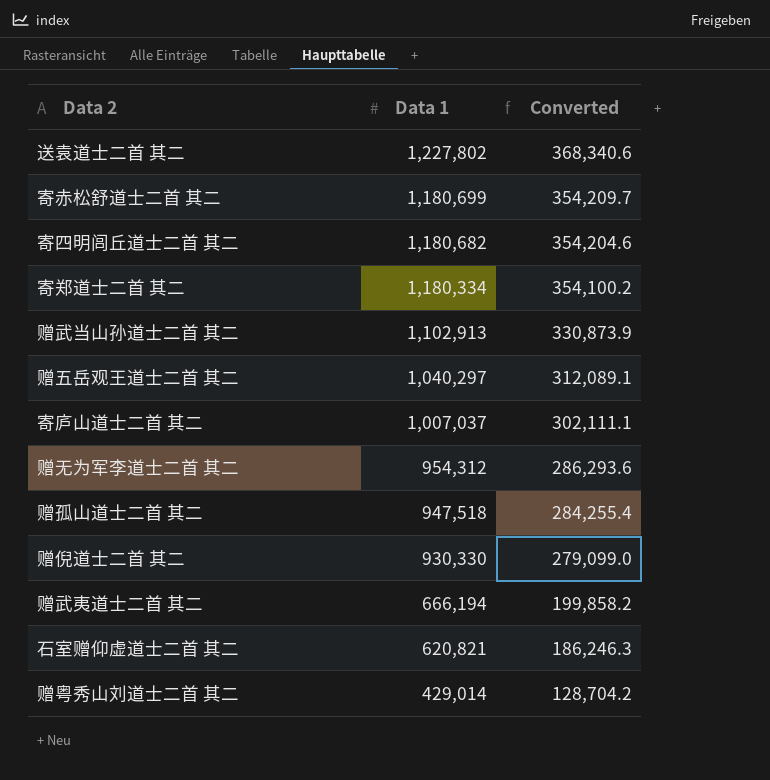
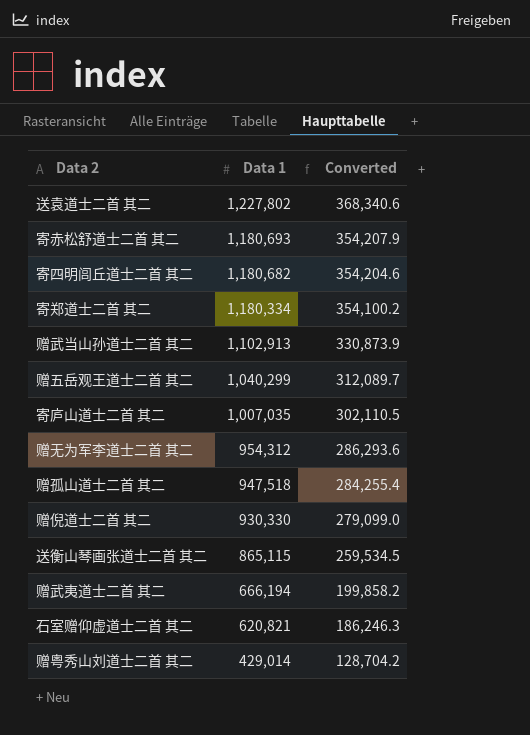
寄赤松舒道士二首 其二 | Data 1: 1,180,699 -> 1,180,693
寄赤松舒道士二首 其二 | Converted: 354,209.7 -> 354,207.9
赠五岳观王道士二首 其二 | Data 1: 1,040,297 -> 1,040,299
赠五岳观王道士二首 其二 | Converted: 312,089.1 -> 312,089.7
寄庐山道士二首 其二 | Data 1: 1,007,037 -> 1,007,035
寄庐山道士二首 其二 | Converted: 302,111.1 -> 302,110.5
row 送衡山琴画张道士二首 其二: none -> 865,115 | 259,534.5

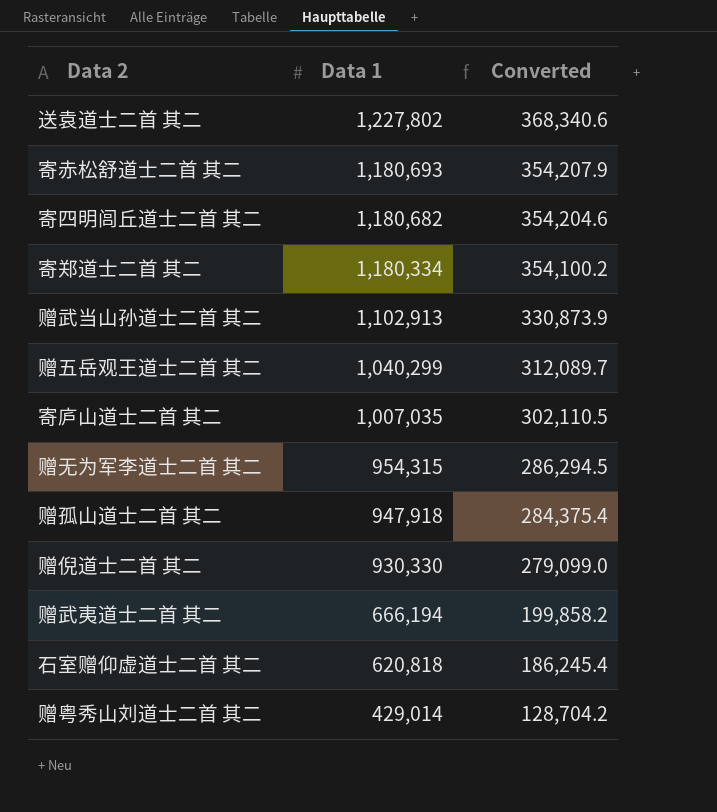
row 送衡山琴画张道士二首 其二: 865,115 | 259,534.5 -> none
赠无为军李道士二首 其二 | Data 1: 954,312 -> 954,315
赠无为军李道士二首 其二 | Converted: 286,293.6 -> 286,294.5
赠孤山道士二首 其二 | Data 1: 947,518 -> 947,918
赠孤山道士二首 其二 | Converted: 284,255.4 -> 284,375.4
石室赠仰虚道士二首 其二 | Data 1: 620,821 -> 620,818
石室赠仰虚道士二首 其二 | Converted: 186,246.3 -> 186,245.4

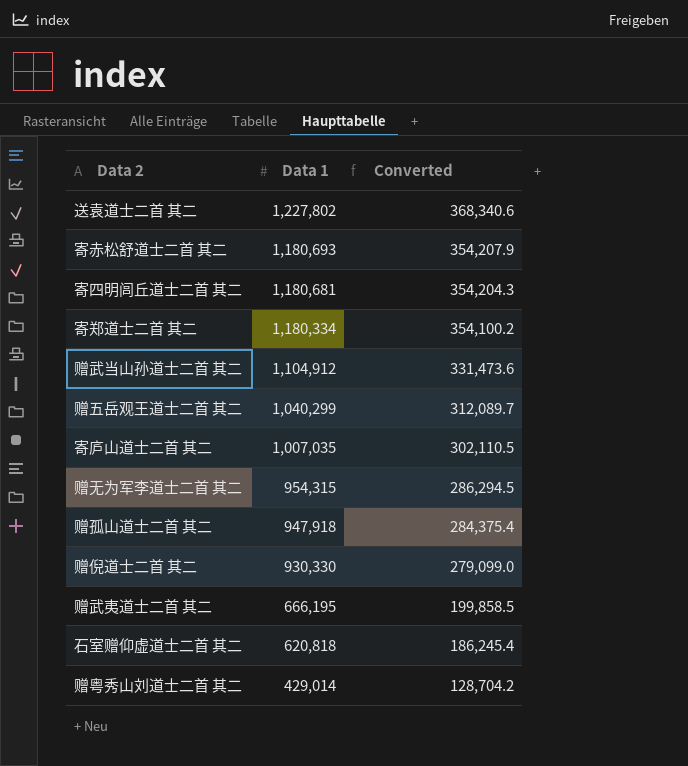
寄四明闾丘道士二首 其二 | Data 1: 1,180,682 -> 1,180,681
寄四明闾丘道士二首 其二 | Converted: 354,204.6 -> 354,204.3
赠武当山孙道士二首 其二 | Data 1: 1,102,913 -> 1,104,912
赠武当山孙道士二首 其二 | Converted: 330,873.9 -> 331,473.6
赠武夷道士二首 其二 | Data 1: 666,194 -> 666,195
赠武夷道士二首 其二 | Converted: 199,858.2 -> 199,858.5

